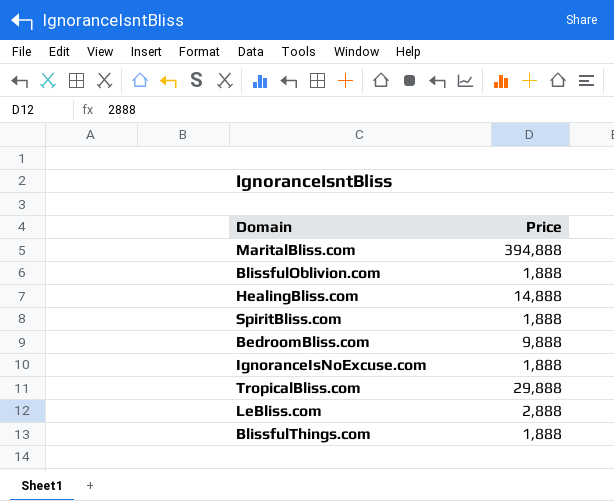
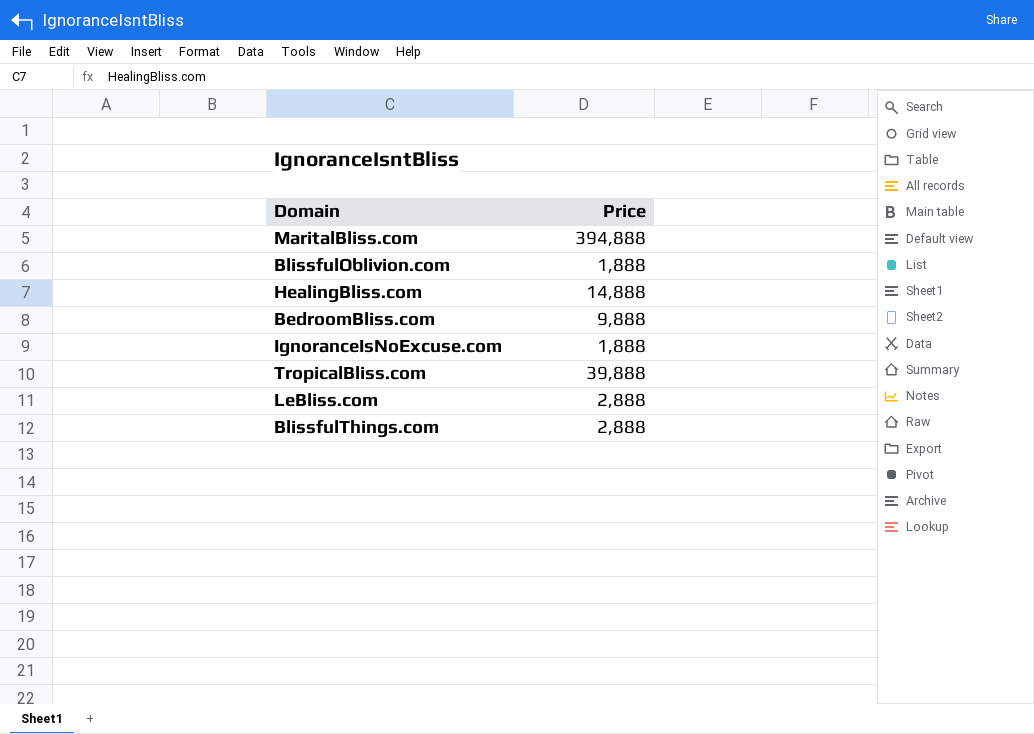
row SpiritBliss.com: 1,888 -> none
TropicalBliss.com | Price: 29,888 -> 39,888
BlissfulThings.com | Price: 1,888 -> 2,888

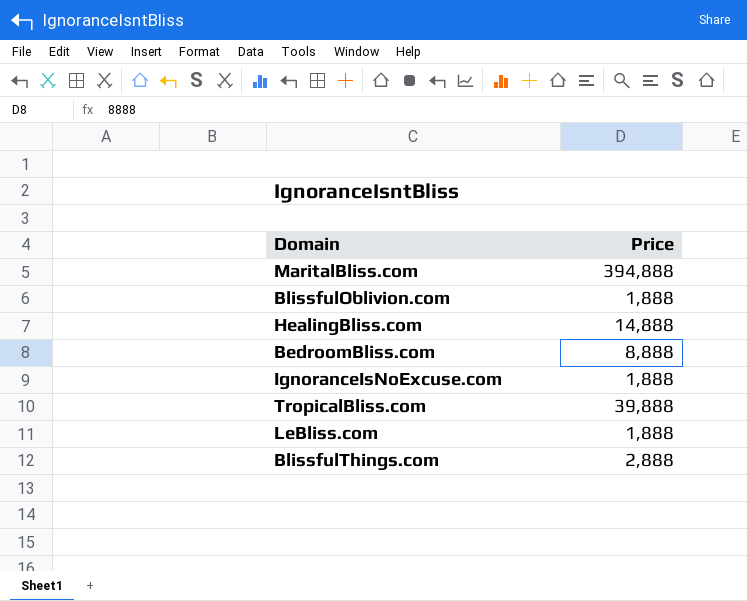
BedroomBliss.com | Price: 9,888 -> 8,888
LeBliss.com | Price: 2,888 -> 1,888

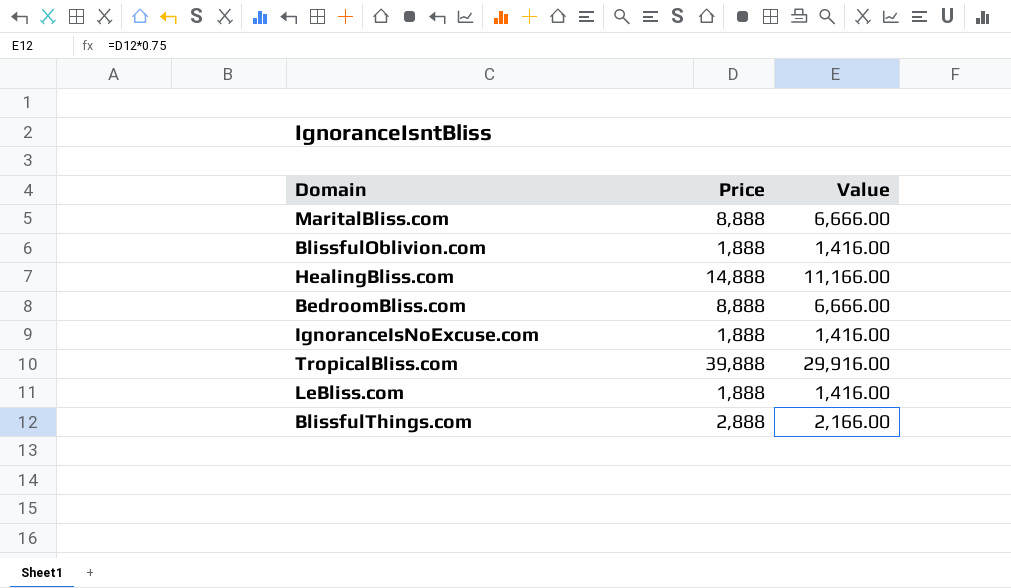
column Value | formula: none -> [Price] * 0.75
MaritalBliss.com | Price: 394,888 -> 8,888

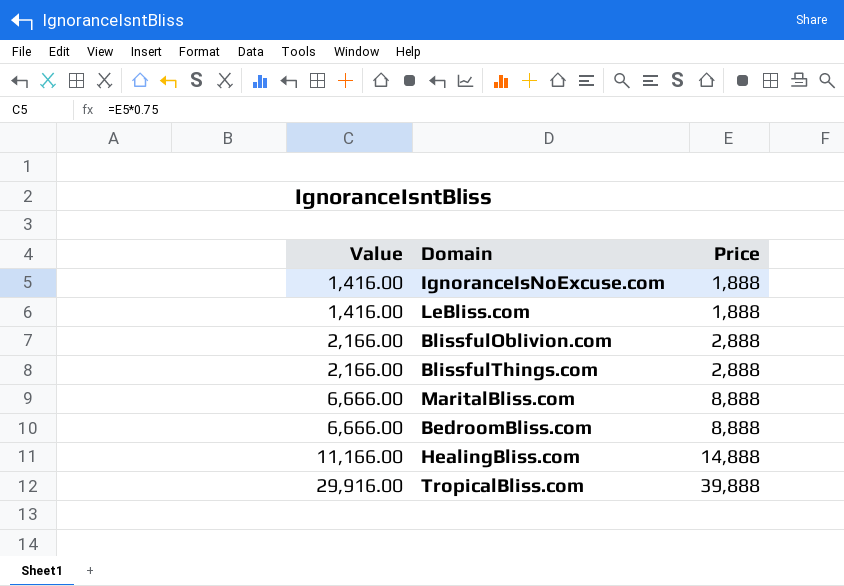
row order: none -> Value ascending
column Value | position: 3 -> 1
BlissfulOblivion.com | Value: 1,416.00 -> 2,166.00
BlissfulOblivion.com | Price: 1,888 -> 2,888

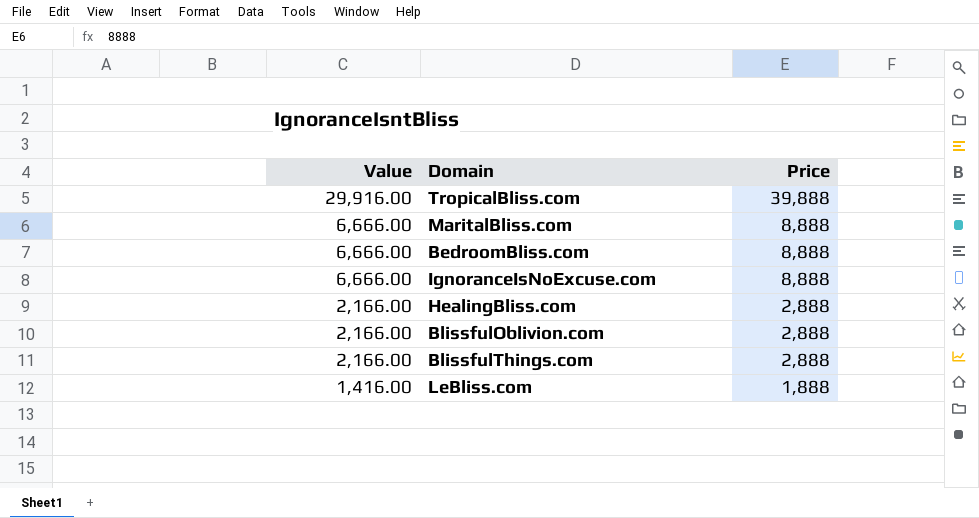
row order: Value ascending -> Value descending
IgnoranceIsNoExcuse.com | Value: 1,416.00 -> 6,666.00
IgnoranceIsNoExcuse.com | Price: 1,888 -> 8,888
HealingBliss.com | Value: 11,166.00 -> 2,166.00
HealingBliss.com | Price: 14,888 -> 2,888

